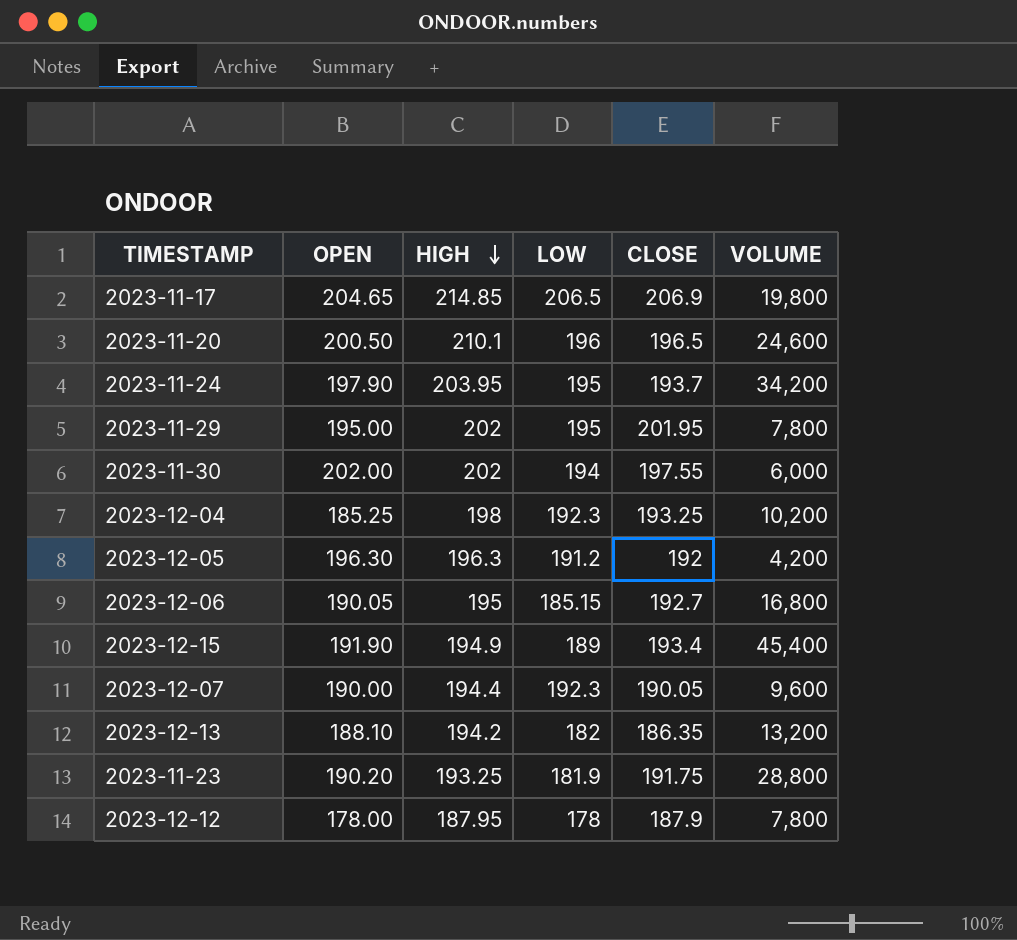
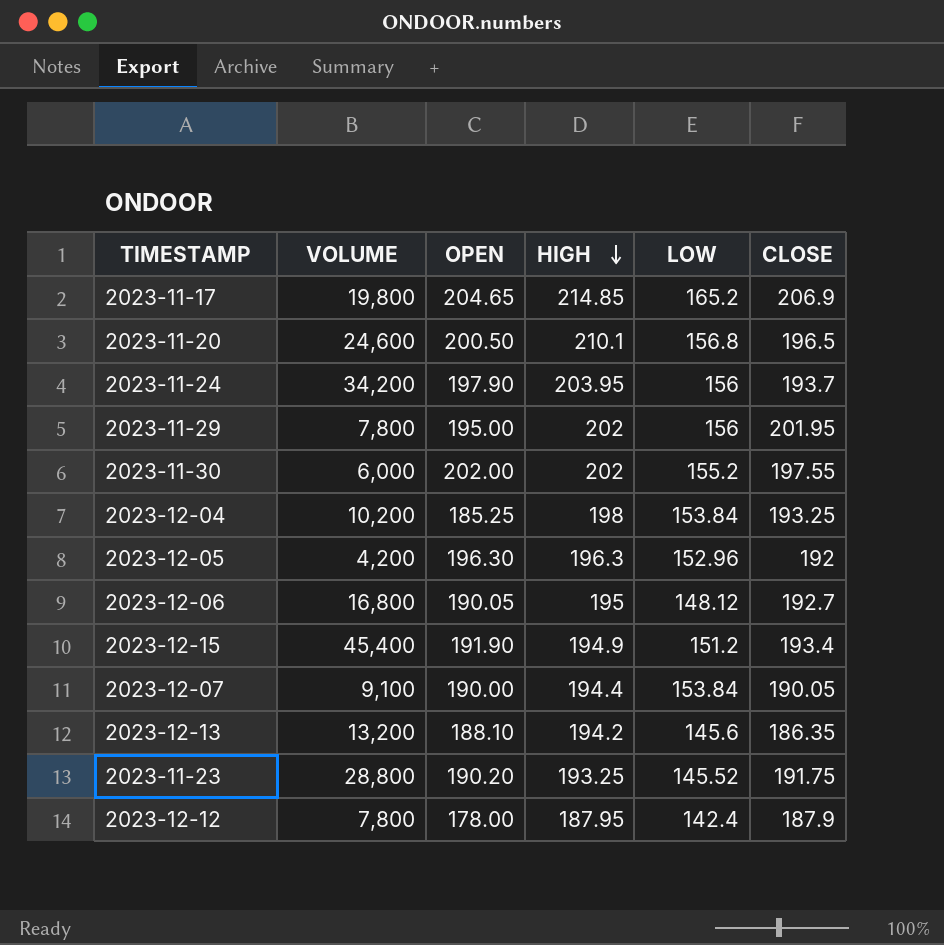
column VOLUME | position: 6 -> 2
2023-11-17 | LOW: 206.5 -> 165.2
2023-11-20 | LOW: 196 -> 156.8
2023-11-24 | LOW: 195 -> 156
2023-11-29 | LOW: 195 -> 156
2023-11-30 | LOW: 194 -> 155.2
2023-12-04 | LOW: 192.3 -> 153.84
2023-12-05 | LOW: 191.2 -> 152.96
2023-12-06 | LOW: 185.15 -> 148.12
2023-12-15 | LOW: 189 -> 151.2
2023-12-07 | VOLUME: 9,600 -> 9,100
2023-12-07 | LOW: 192.3 -> 153.84
2023-12-13 | LOW: 182 -> 145.6
2023-11-23 | LOW: 181.9 -> 145.52
2023-12-12 | LOW: 178 -> 142.4

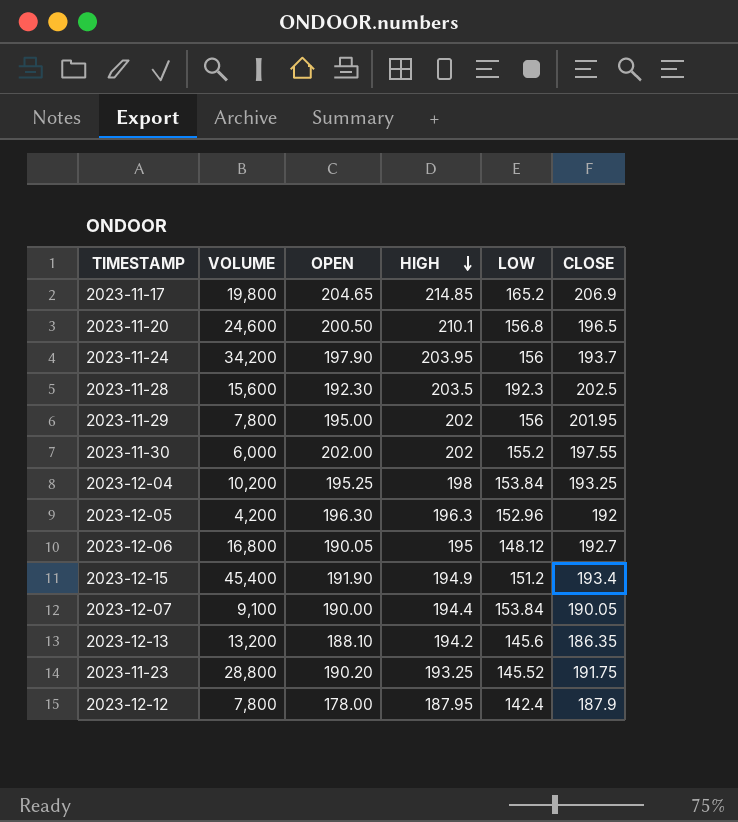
row 2023-11-28: none -> 15,600 | 192.30 | 203.5 | 192.3 | 202.5
2023-12-04 | OPEN: 185.25 -> 195.25

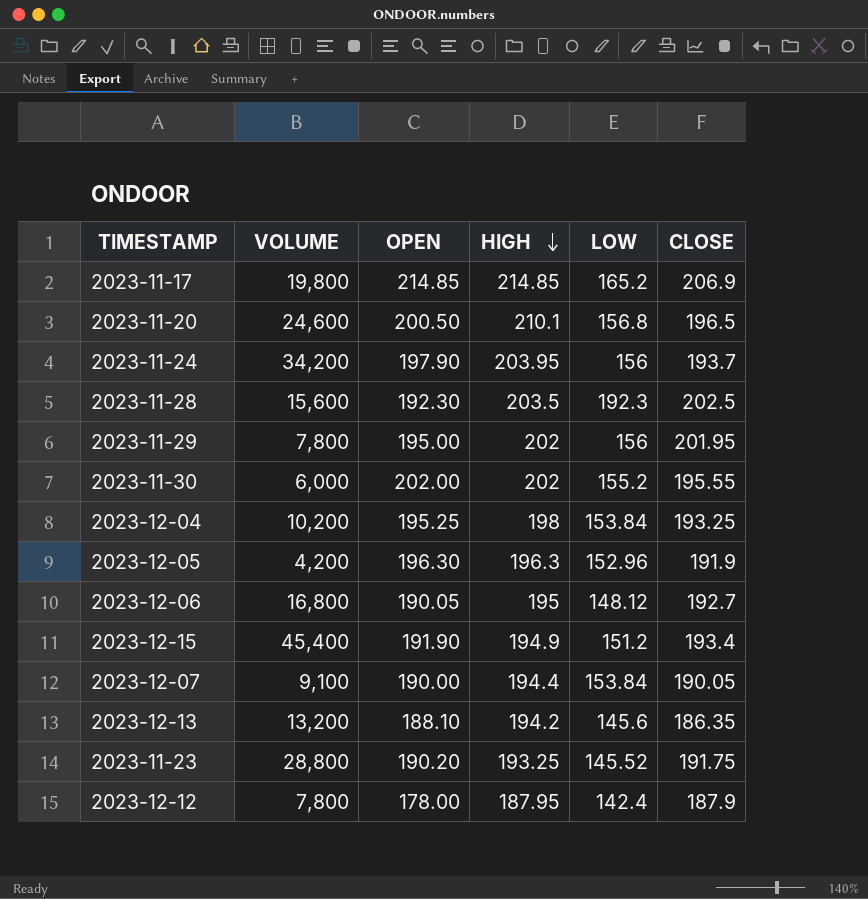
2023-11-17 | OPEN: 204.65 -> 214.85
2023-11-30 | CLOSE: 197.55 -> 195.55
2023-12-05 | CLOSE: 192 -> 191.9

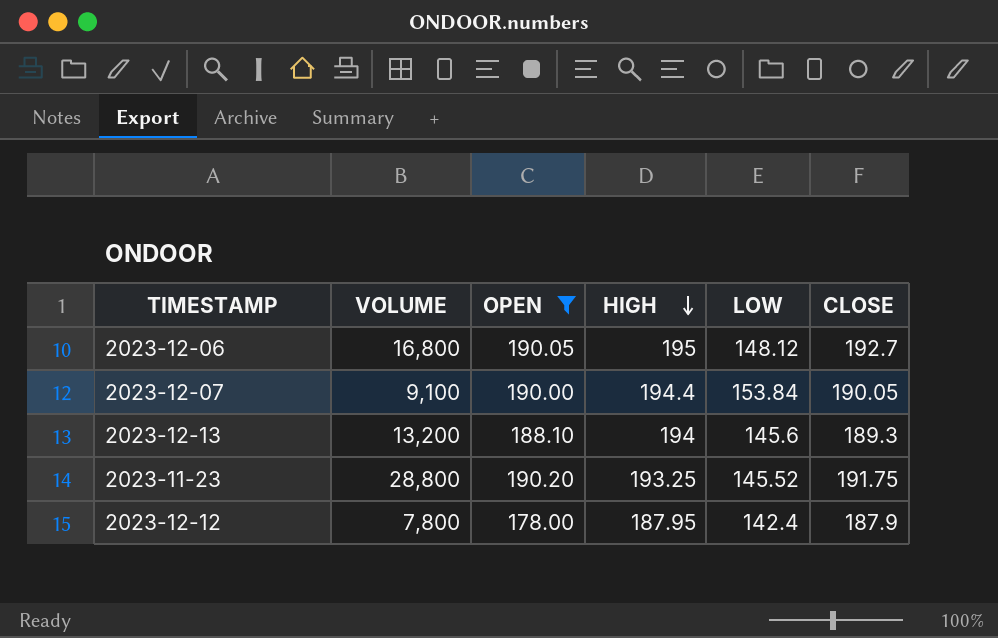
filter: none -> OPEN <= 190.20
2023-12-13 | HIGH: 194.2 -> 194
2023-12-13 | CLOSE: 186.35 -> 189.3

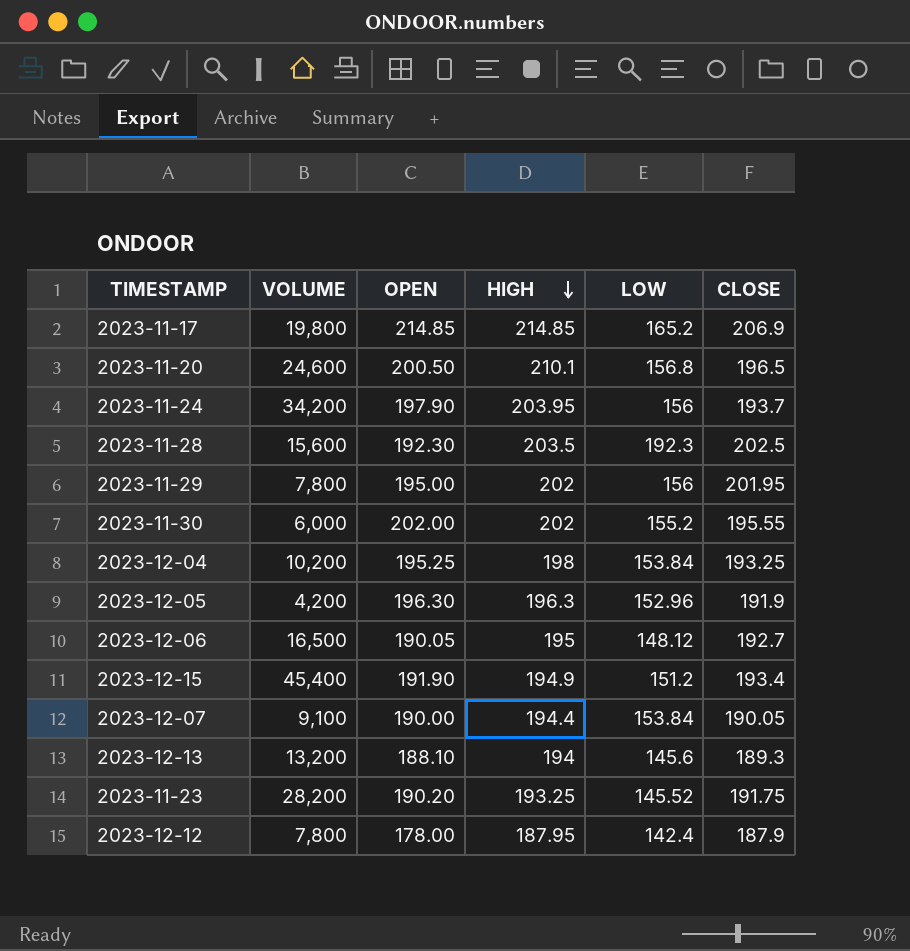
filter: OPEN <= 190.20 -> none
2023-12-06 | VOLUME: 16,800 -> 16,500
2023-11-23 | VOLUME: 28,800 -> 28,200

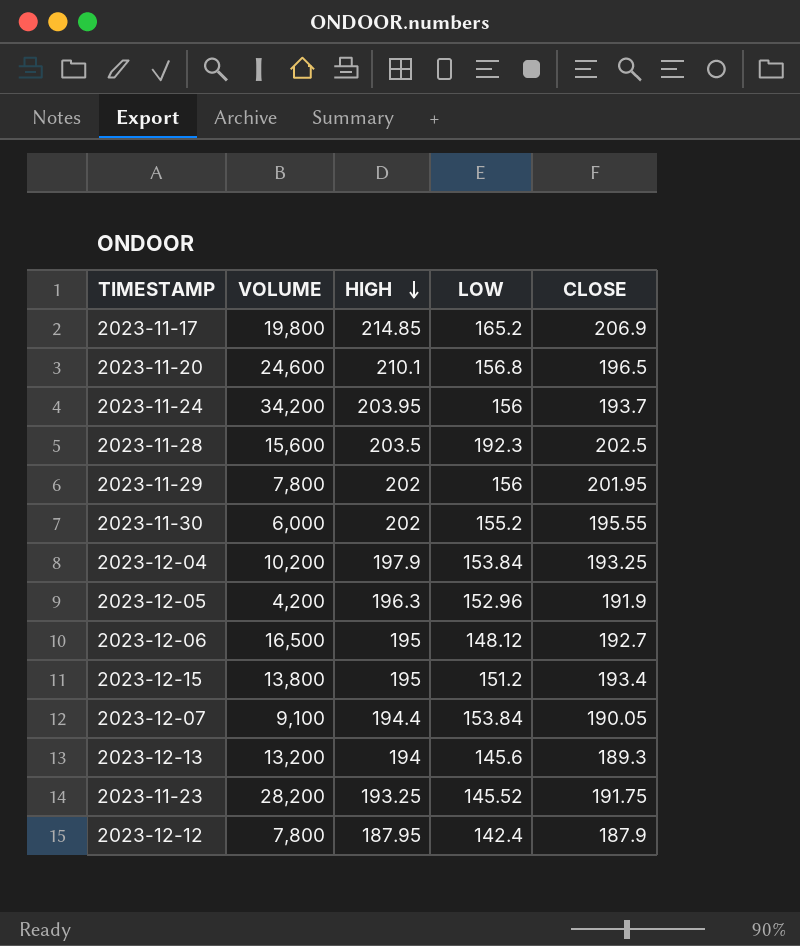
column OPEN | position: 3 -> none
2023-12-04 | HIGH: 198 -> 197.9
2023-12-15 | VOLUME: 45,400 -> 13,800
2023-12-15 | HIGH: 194.9 -> 195

